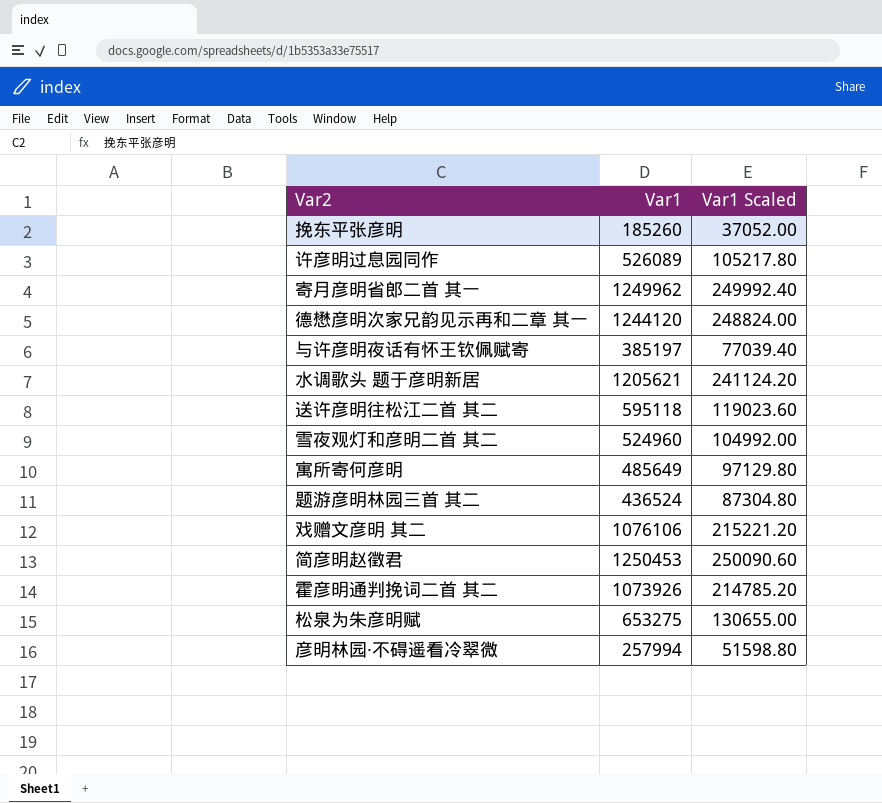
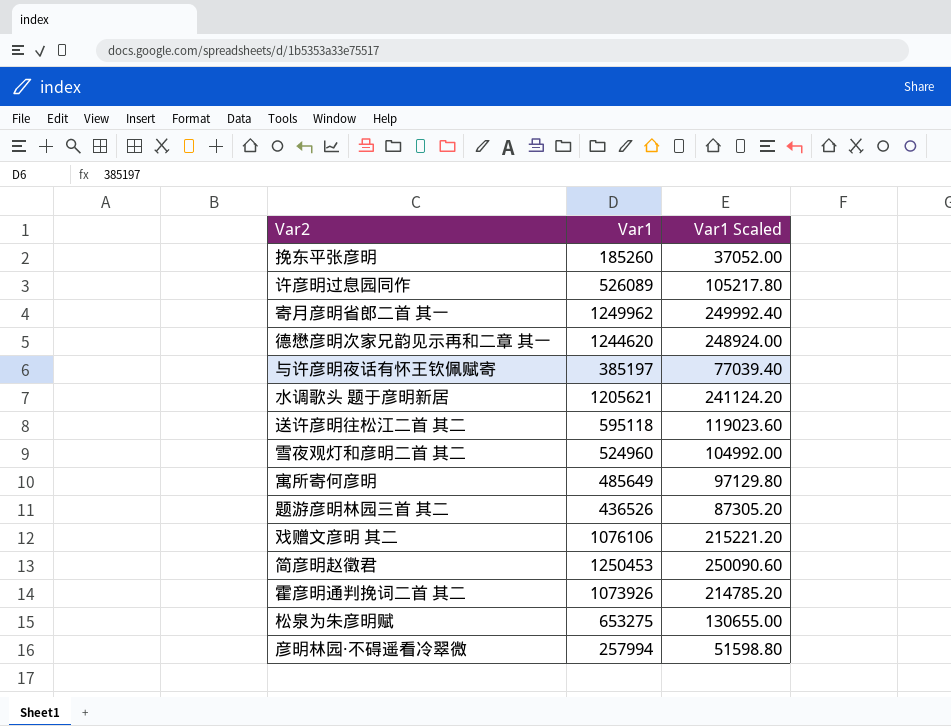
德懋彦明次家兄韵见示再和二章 其一 | Var1: 1244120 -> 1244620
德懋彦明次家兄韵见示再和二章 其一 | Var1 Scaled: 248824.00 -> 248924.00
题游彦明林园三首 其二 | Var1: 436524 -> 436526
题游彦明林园三首 其二 | Var1 Scaled: 87304.80 -> 87305.20

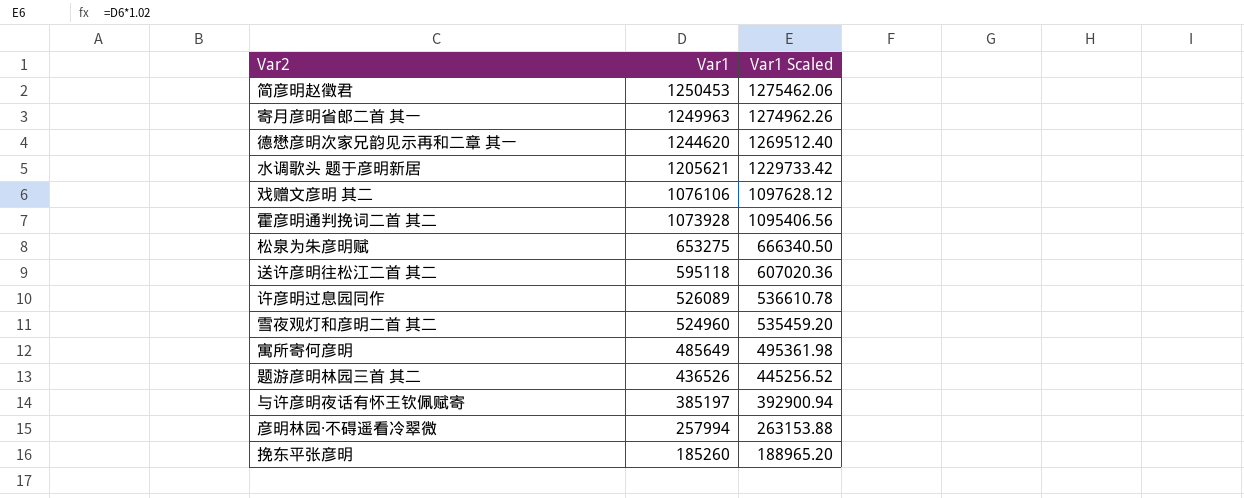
row order: none -> Var1 descending
column Var1 Scaled | formula: [Var1] * 0.2 -> [Var1] * 1.02
寄月彦明省郎二首 其一 | Var1: 1249962 -> 1249963
霍彦明通判挽词二首 其二 | Var1: 1073926 -> 1073928

